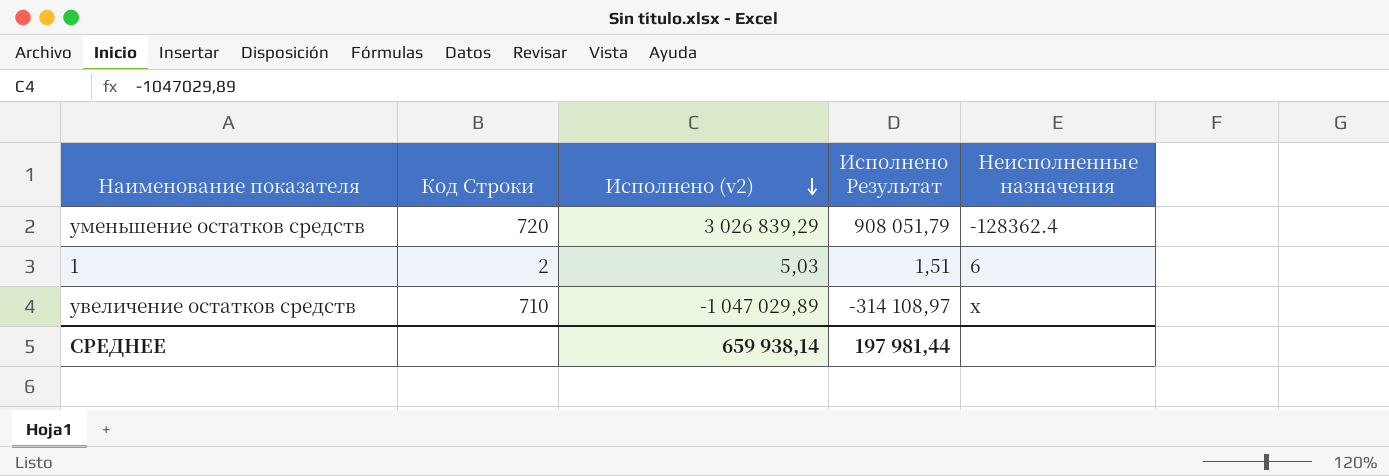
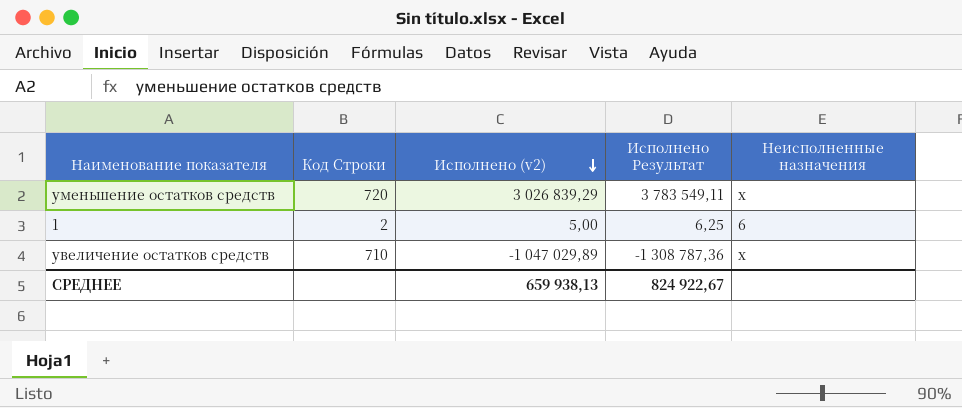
column Исполнено Результат | formula: [Исполнено (v2)] * 0,3 -> [Исполнено (v2)] * 1,25
уменьшение остатков средств | Неисполненные назначения: -128362.4 -> x
1 | Исполнено (v2): 5,03 -> 5,00
СРЕДНЕЕ | Исполнено (v2): 659 938,14 -> 659 938,13
СРЕДНЕЕ | Исполнено Результат: 197 981,44 -> 824 922,67

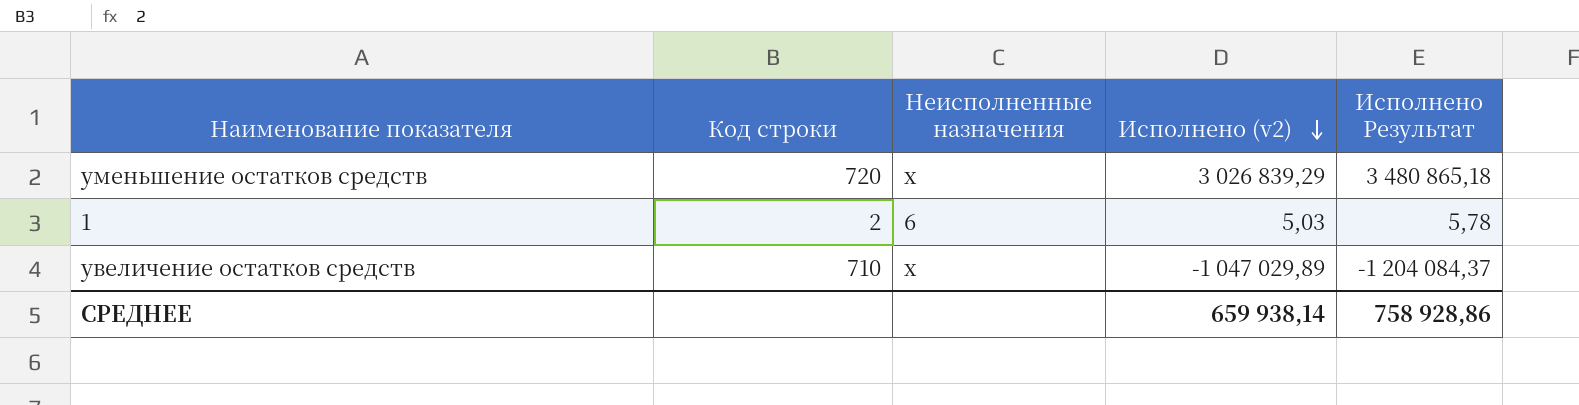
column name: Код Строки -> Код строки
column Неисполненные назначения | position: 5 -> 3
column Исполнено Результат | formula: [Исполнено (v2)] * 1,25 -> [Исполнено (v2)] * 1,15
1 | Исполнено (v2): 5,00 -> 5,03
СРЕДНЕЕ | Исполнено (v2): 659 938,13 -> 659 938,14
СРЕДНЕЕ | Исполнено Результат: 824 922,67 -> 758 928,86

